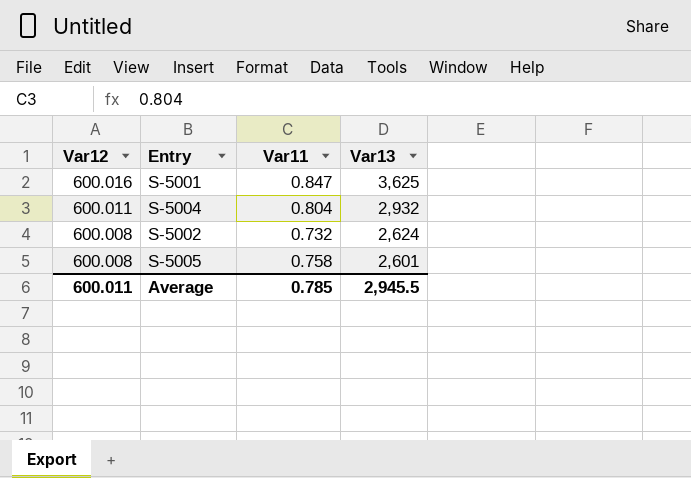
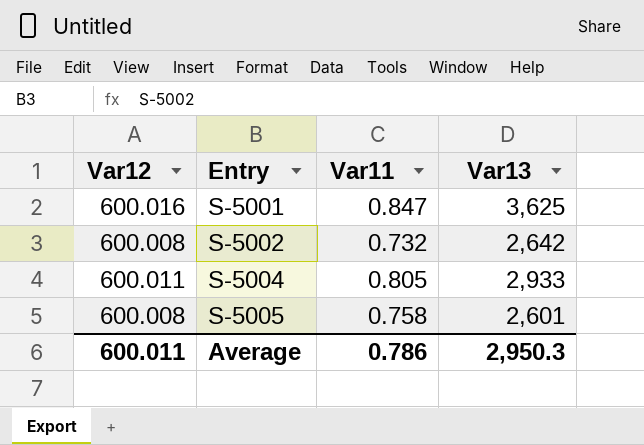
row order: Var12 descending -> Entry ascending
S-5002 | Var13: 2,624 -> 2,642
S-5004 | Var11: 0.804 -> 0.805
S-5004 | Var13: 2,932 -> 2,933
Average | Var11: 0.785 -> 0.786
Average | Var13: 2,945.5 -> 2,950.3

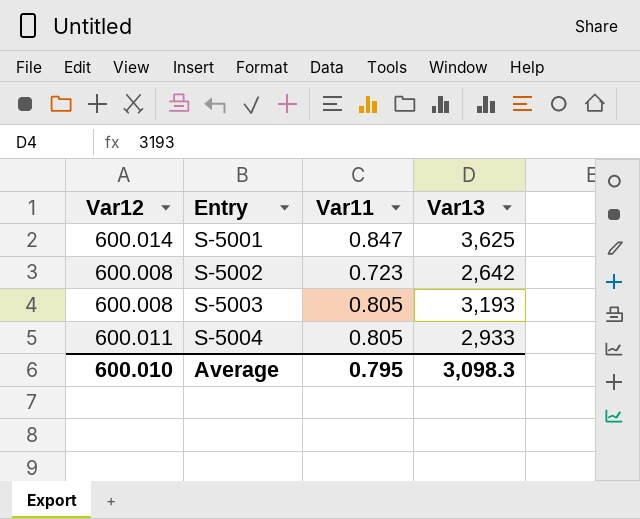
row S-5005: 600.008 | 0.758 | 2,601 -> none
S-5001 | Var12: 600.016 -> 600.014
S-5002 | Var11: 0.732 -> 0.723
row S-5003: none -> 600.008 | 0.805 | 3,193
Average | Var12: 600.011 -> 600.010
Average | Var11: 0.786 -> 0.795
Average | Var13: 2,950.3 -> 3,098.3

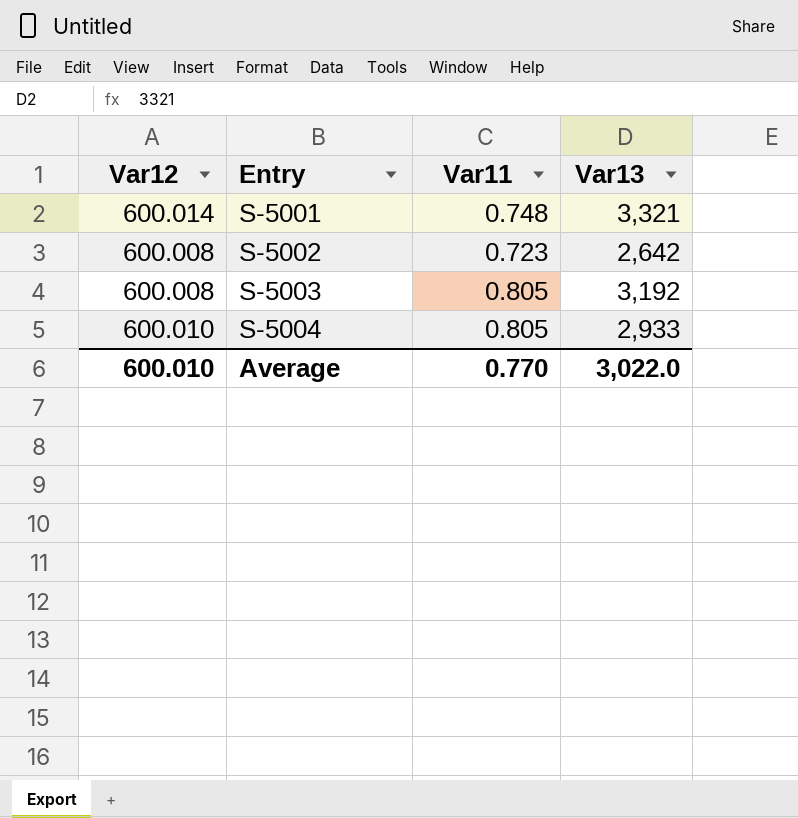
S-5001 | Var11: 0.847 -> 0.748
S-5001 | Var13: 3,625 -> 3,321
S-5003 | Var13: 3,193 -> 3,192
S-5004 | Var12: 600.011 -> 600.010
Average | Var11: 0.795 -> 0.770
Average | Var13: 3,098.3 -> 3,022.0

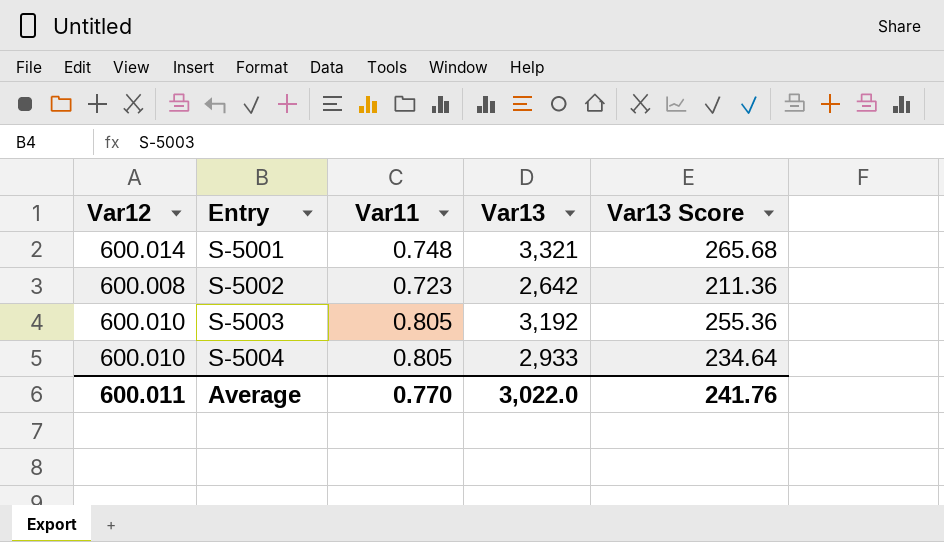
column Var13 Score | formula: none -> [Var13] * 0.08
S-5003 | Var12: 600.008 -> 600.010
Average | Var12: 600.010 -> 600.011

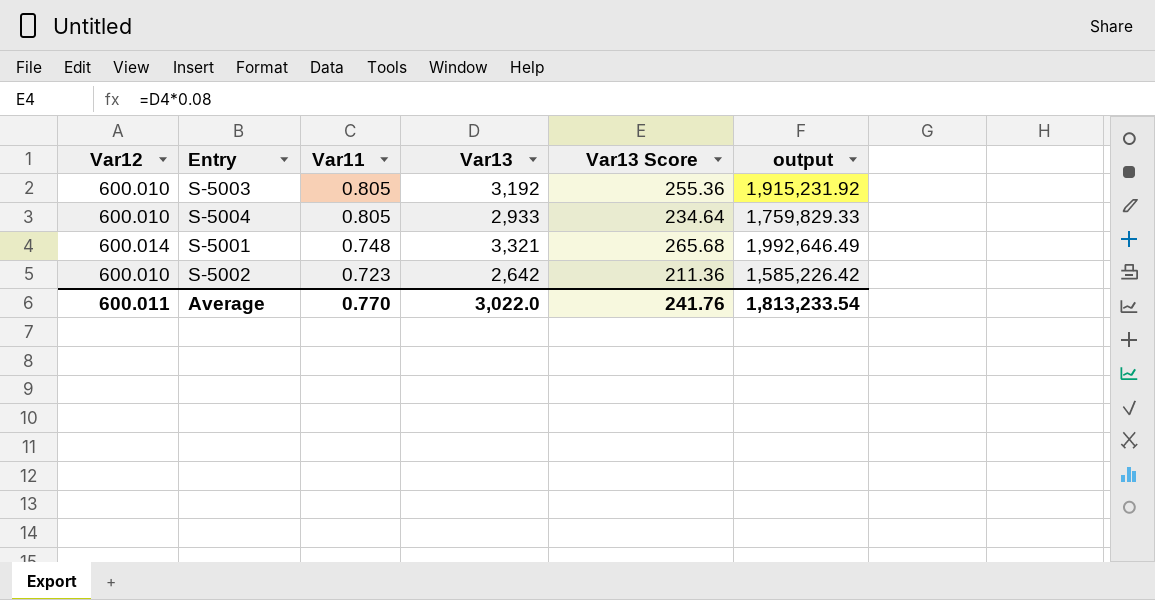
row order: Entry ascending -> Var11 descending
column output | formula: none -> [Var12] * [Var13]
S-5002 | Var12: 600.008 -> 600.010

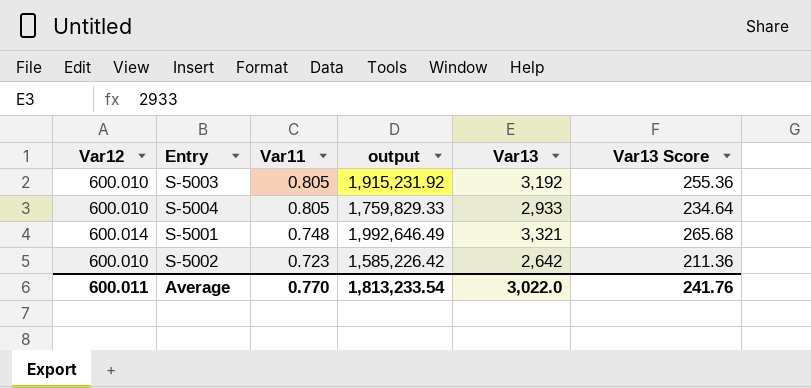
column output | position: 6 -> 4

